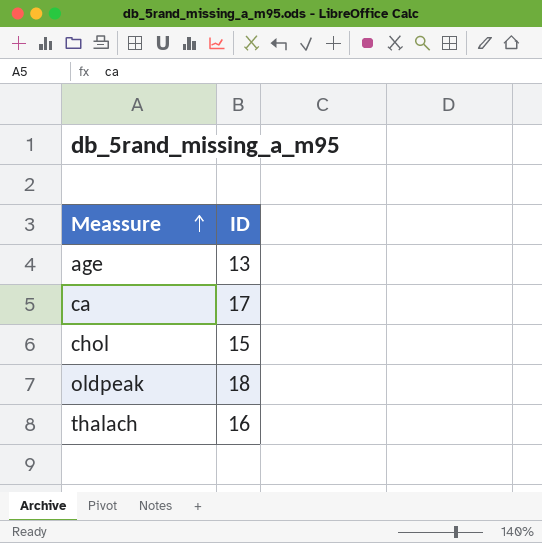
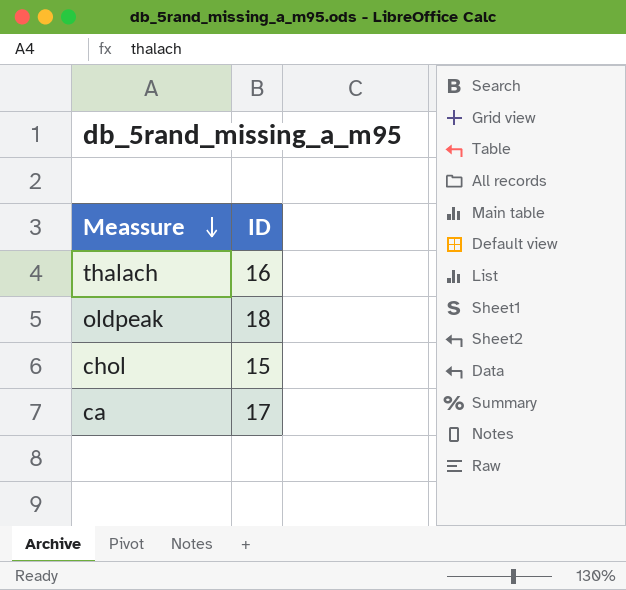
row order: Meassure ascending -> Meassure descending
row age: 13 -> none

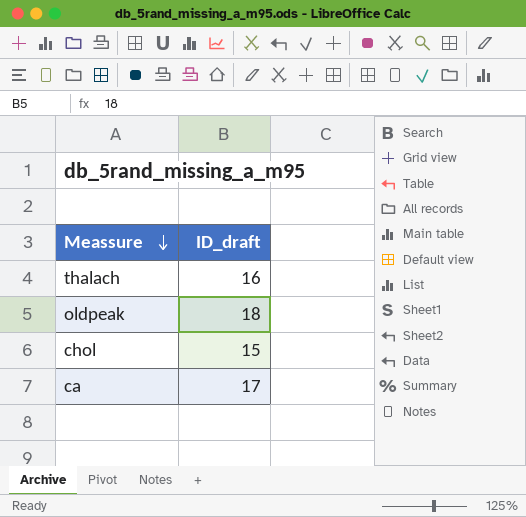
column name: ID -> ID_draft

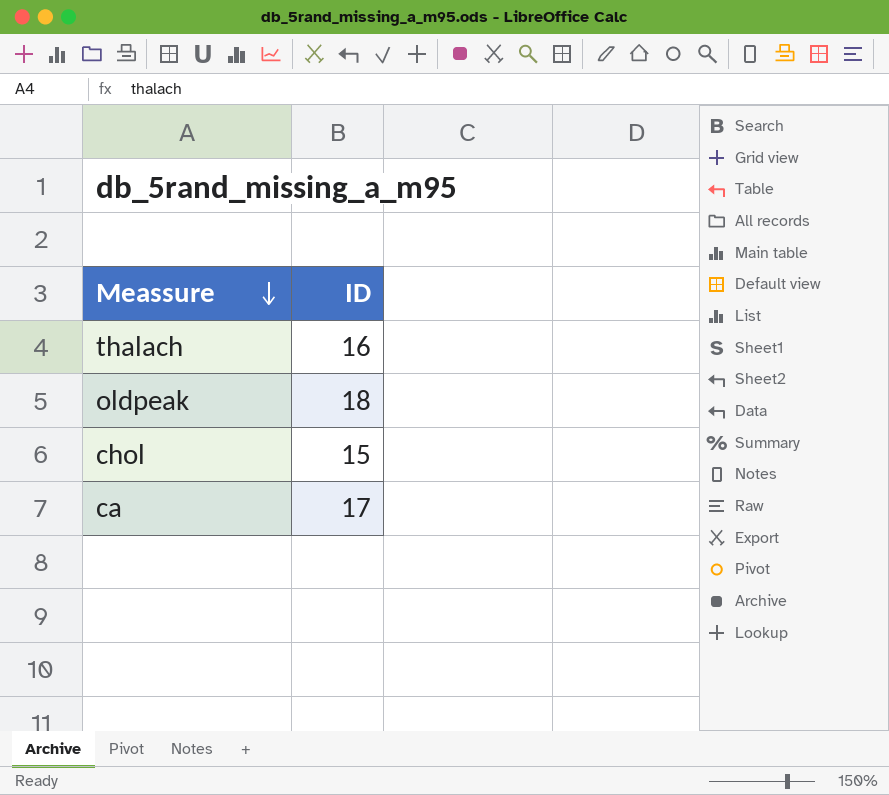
column name: ID_draft -> ID

